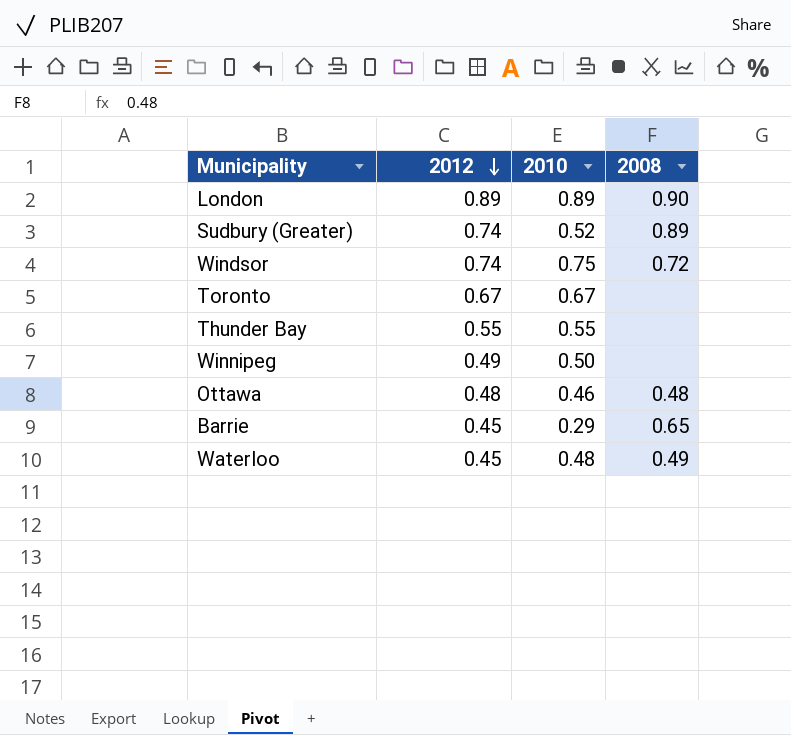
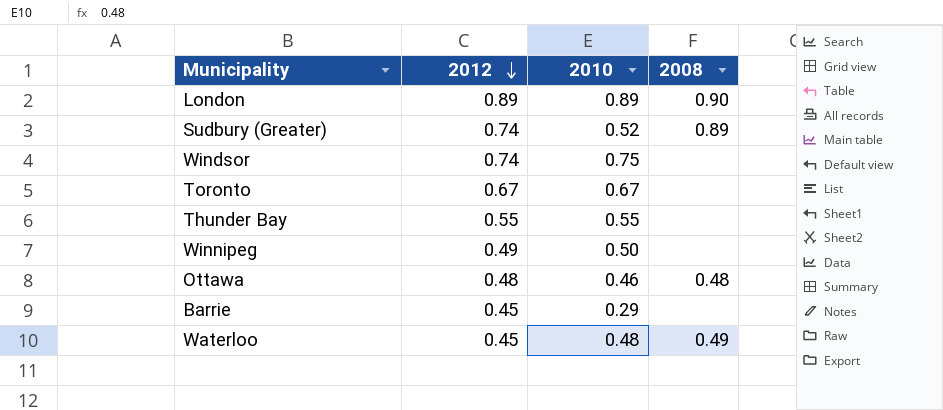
Windsor | 2008: 0.72 -> none
Barrie | 2008: 0.65 -> none

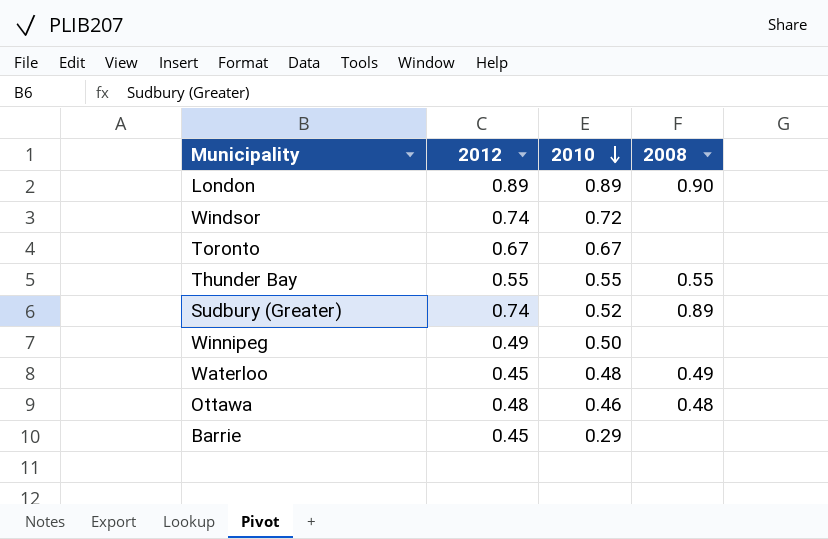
row order: 2012 descending -> 2010 descending
Windsor | 2010: 0.75 -> 0.72
Thunder Bay | 2008: none -> 0.55

